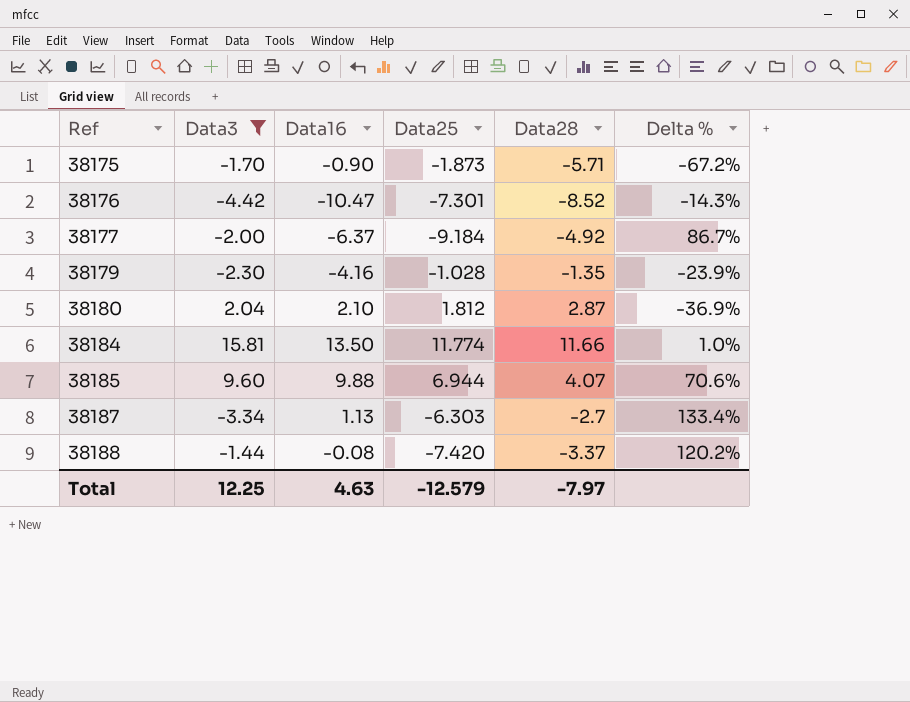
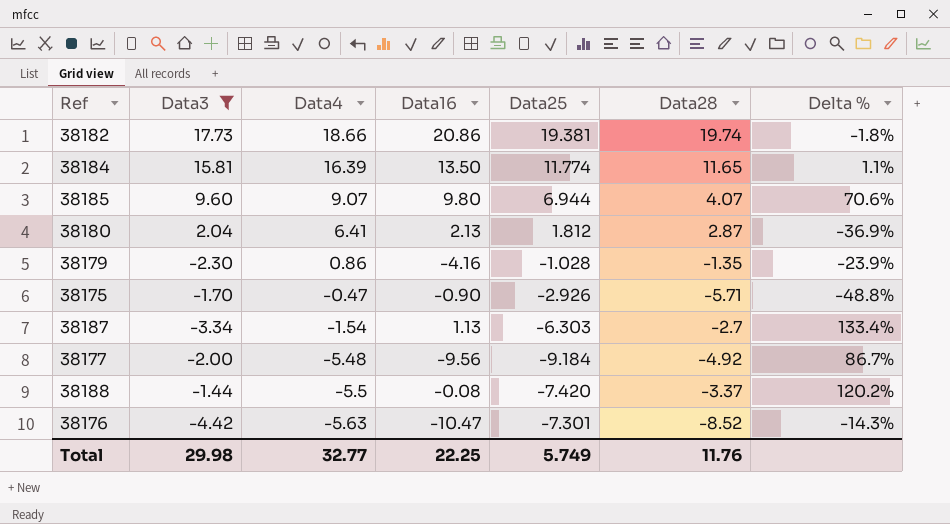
row order: Ref ascending -> Data4 descending
column Data4 | position: none -> 3
row 38182: none -> 17.73 | 18.66 | 20.86 | 19.381 | 19.74 | -1.8%
38184 | Data28: 11.66 -> 11.65
38184 | Delta %: 1.0% -> 1.1%
38185 | Data16: 9.88 -> 9.80
38180 | Data16: 2.10 -> 2.13
38175 | Data25: -1.873 -> -2.926
38175 | Delta %: -67.2% -> -48.8%
38177 | Data16: -6.37 -> -9.56
Total | Data3: 12.25 -> 29.98
Total | Data16: 4.63 -> 22.25
Total | Data25: -12.579 -> 5.749
Total | Data28: -7.97 -> 11.76

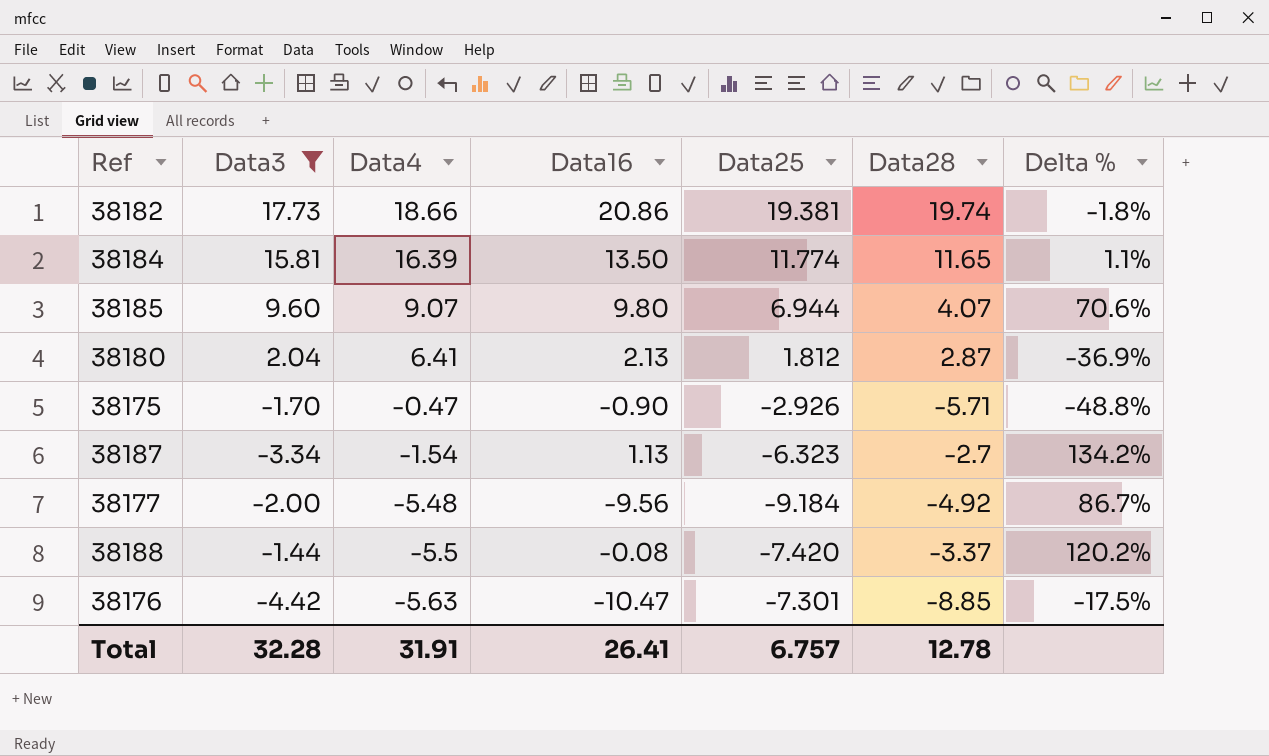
row 38179: -2.30 | 0.86 | -4.16 | -1.028 | -1.35 | -23.9% -> none
38187 | Data25: -6.303 -> -6.323
38187 | Delta %: 133.4% -> 134.2%
38176 | Data28: -8.52 -> -8.85
38176 | Delta %: -14.3% -> -17.5%
Total | Data3: 29.98 -> 32.28
Total | Data4: 32.77 -> 31.91
Total | Data16: 22.25 -> 26.41
Total | Data25: 5.749 -> 6.757
Total | Data28: 11.76 -> 12.78

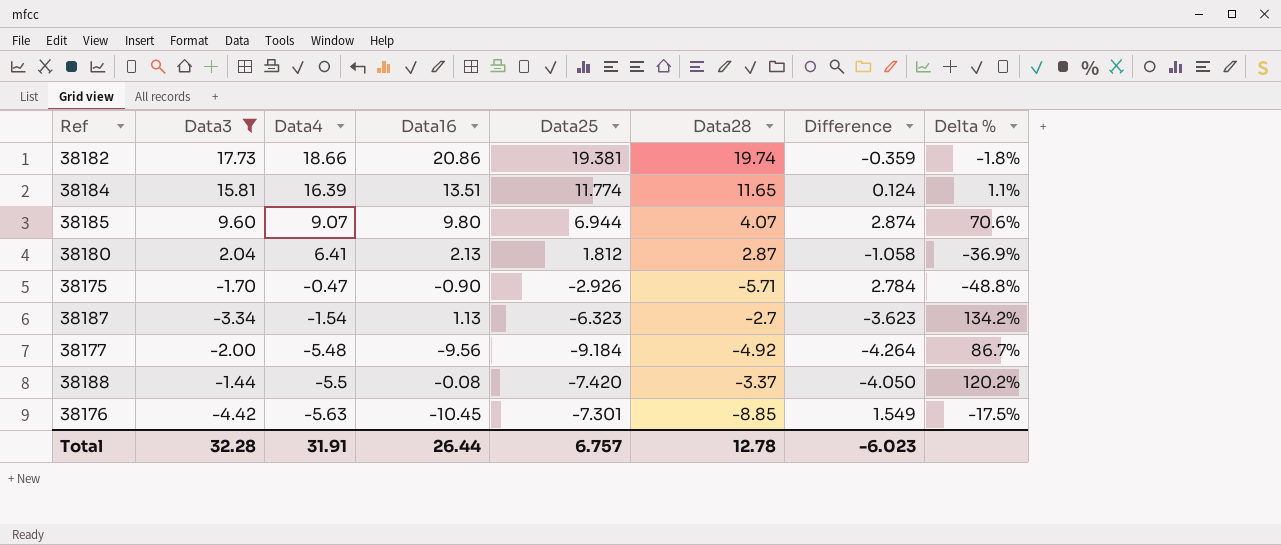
column Difference | formula: none -> [Data25] - [Data28]
38184 | Data16: 13.50 -> 13.51
38176 | Data16: -10.47 -> -10.45
Total | Data16: 26.41 -> 26.44

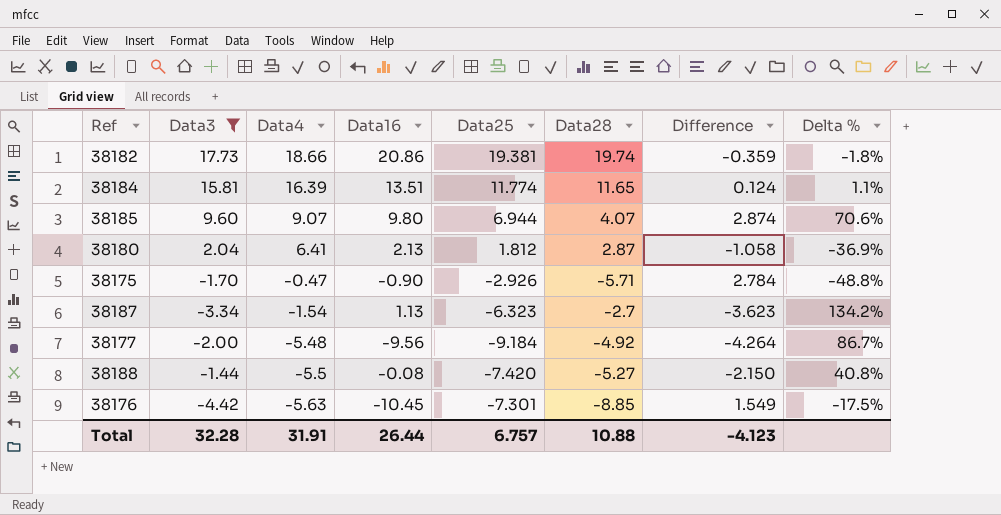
38188 | Data28: -3.37 -> -5.27
38188 | Difference: -4.050 -> -2.150
38188 | Delta %: 120.2% -> 40.8%
Total | Data28: 12.78 -> 10.88
Total | Difference: -6.023 -> -4.123

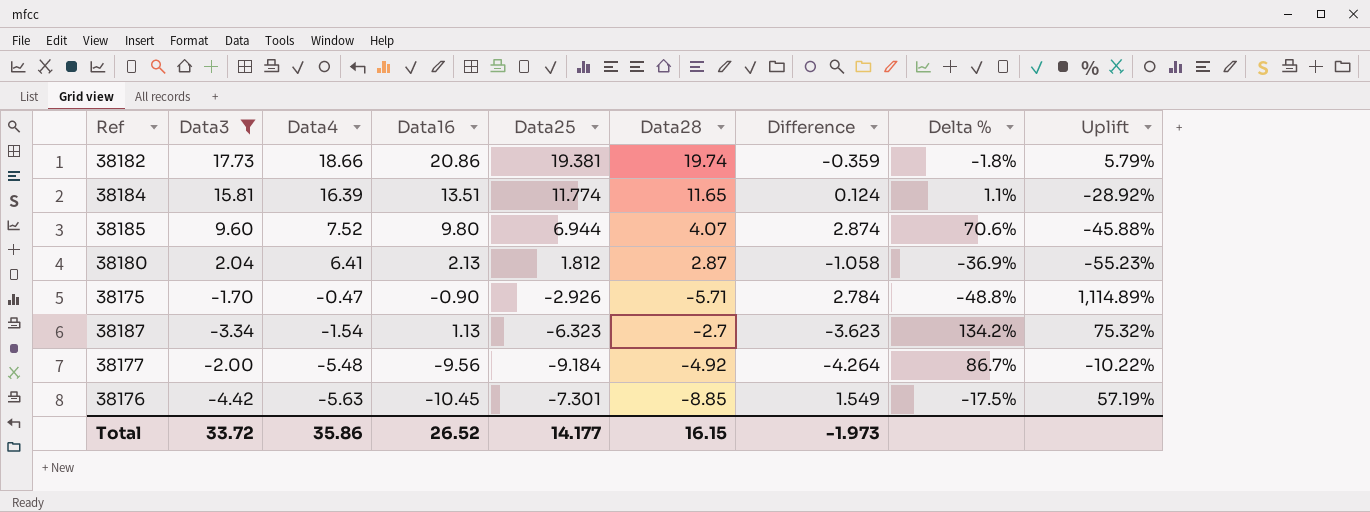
column Uplift | formula: none -> ([Data28] - [Data4]) / [Data4]
row 38188: -1.44 | -5.5 | -0.08 | -7.420 | -5.27 | -2.150 | 40.8% -> none
38185 | Data4: 9.07 -> 7.52
Total | Data3: 32.28 -> 33.72
Total | Data4: 31.91 -> 35.86
Total | Data16: 26.44 -> 26.52
Total | Data25: 6.757 -> 14.177
Total | Data28: 10.88 -> 16.15
Total | Difference: -4.123 -> -1.973

